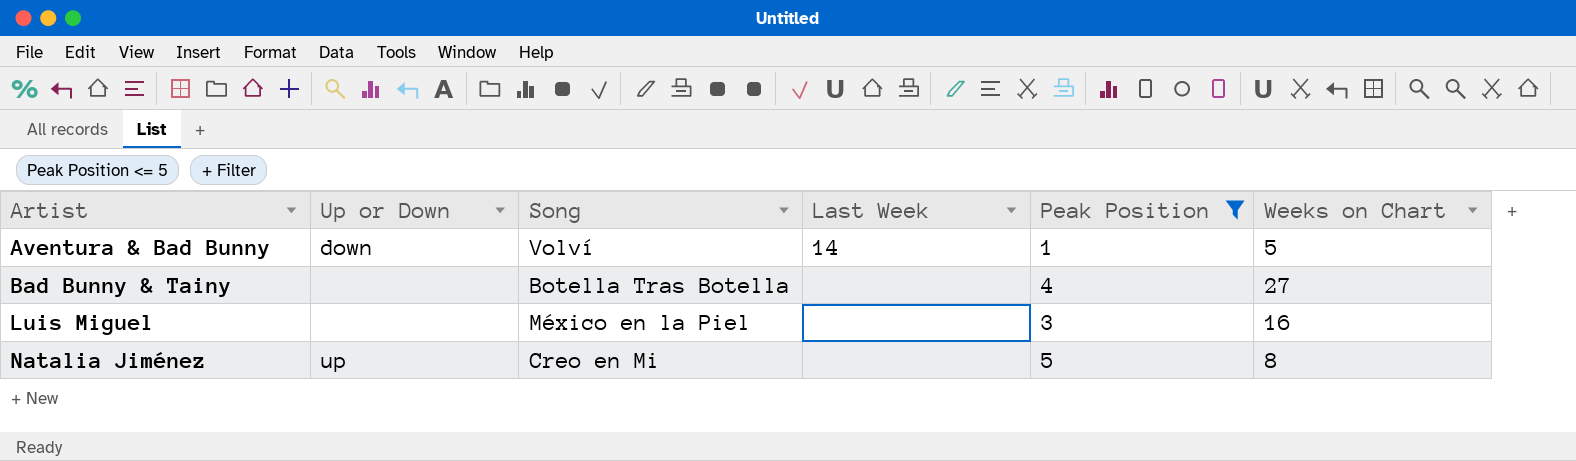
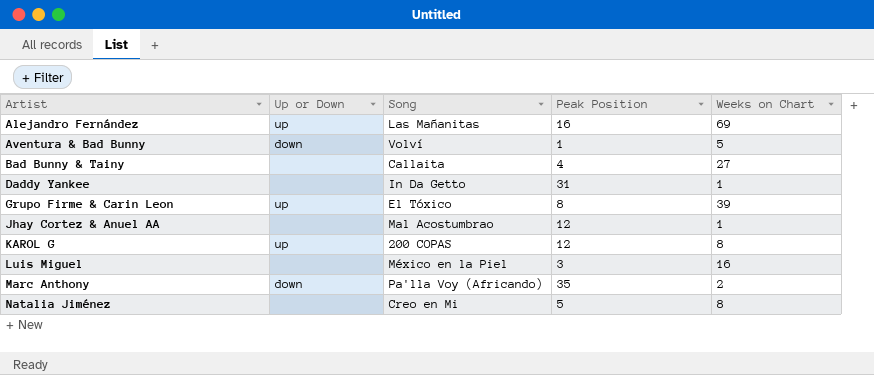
filter: Peak Position <= 5 -> none
column Last Week | position: 4 -> none
Bad Bunny & Tainy | Song: Botella Tras Botella -> Callaita
Natalia Jiménez | Up or Down: up -> none

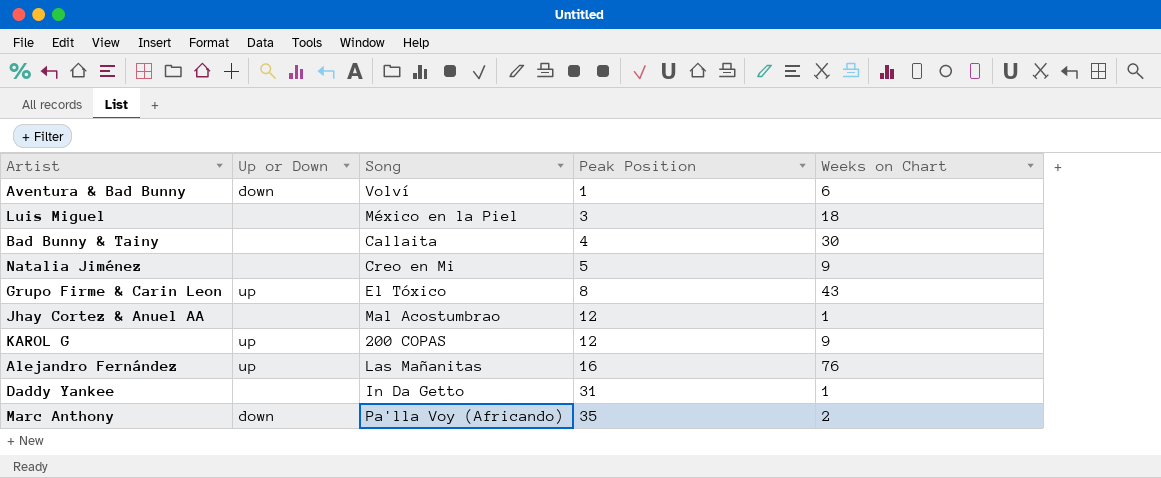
row order: Artist ascending -> Peak Position ascending
Aventura & Bad Bunny | Weeks on Chart: 5 -> 6
Luis Miguel | Weeks on Chart: 16 -> 18
Bad Bunny & Tainy | Weeks on Chart: 27 -> 30
Natalia Jiménez | Weeks on Chart: 8 -> 9
Grupo Firme & Carin Leon | Weeks on Chart: 39 -> 43
KAROL G | Weeks on Chart: 8 -> 9
Alejandro Fernández | Weeks on Chart: 69 -> 76

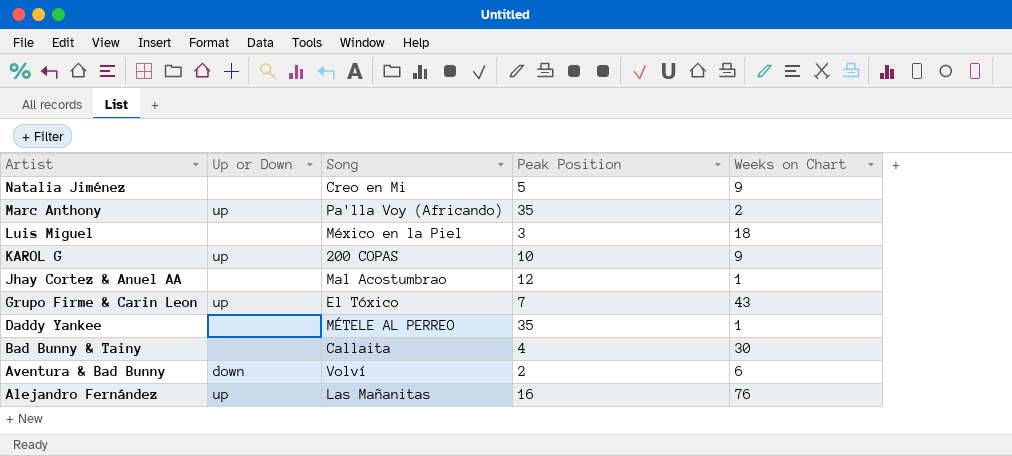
row order: Peak Position ascending -> Artist descending
Marc Anthony | Up or Down: down -> up
KAROL G | Peak Position: 12 -> 10
Grupo Firme & Carin Leon | Peak Position: 8 -> 7
Daddy Yankee | Song: In Da Getto -> MÉTELE AL PERREO
Daddy Yankee | Peak Position: 31 -> 35
Aventura & Bad Bunny | Peak Position: 1 -> 2

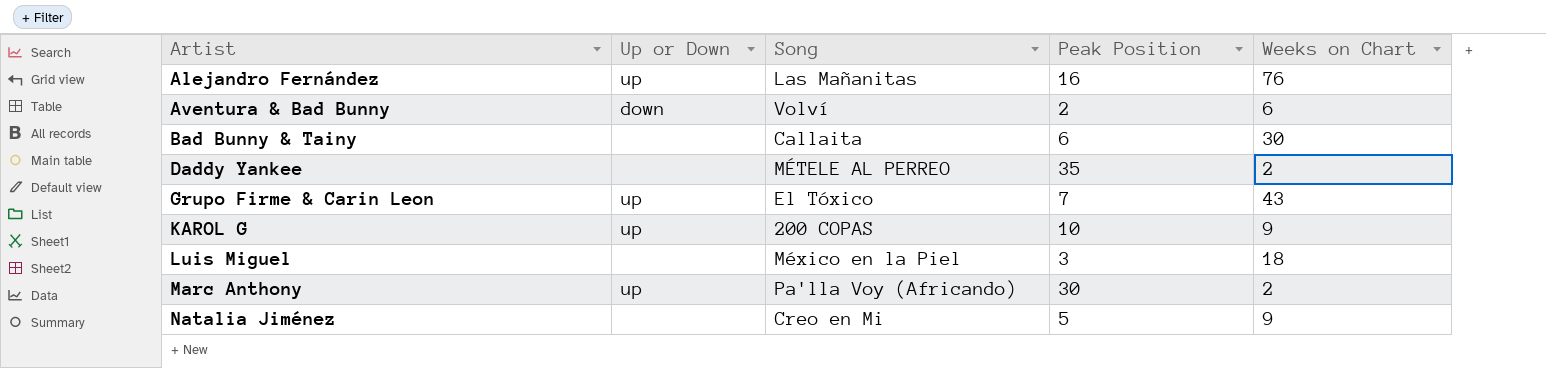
row order: Artist descending -> Artist ascending
row Jhay Cortez & Anuel AA: none | Mal Acostumbrao | 12 | 1 -> none
Bad Bunny & Tainy | Peak Position: 4 -> 6
Daddy Yankee | Weeks on Chart: 1 -> 2
Marc Anthony | Peak Position: 35 -> 30

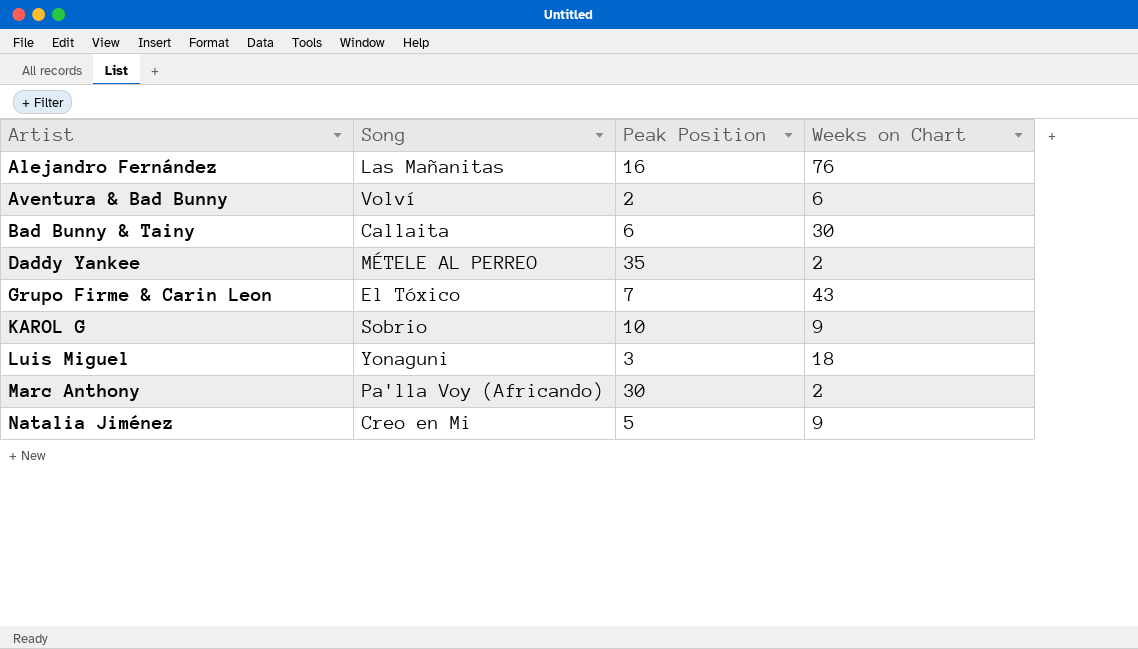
column Up or Down | position: 2 -> none
KAROL G | Song: 200 COPAS -> Sobrio
Luis Miguel | Song: México en la Piel -> Yonaguni

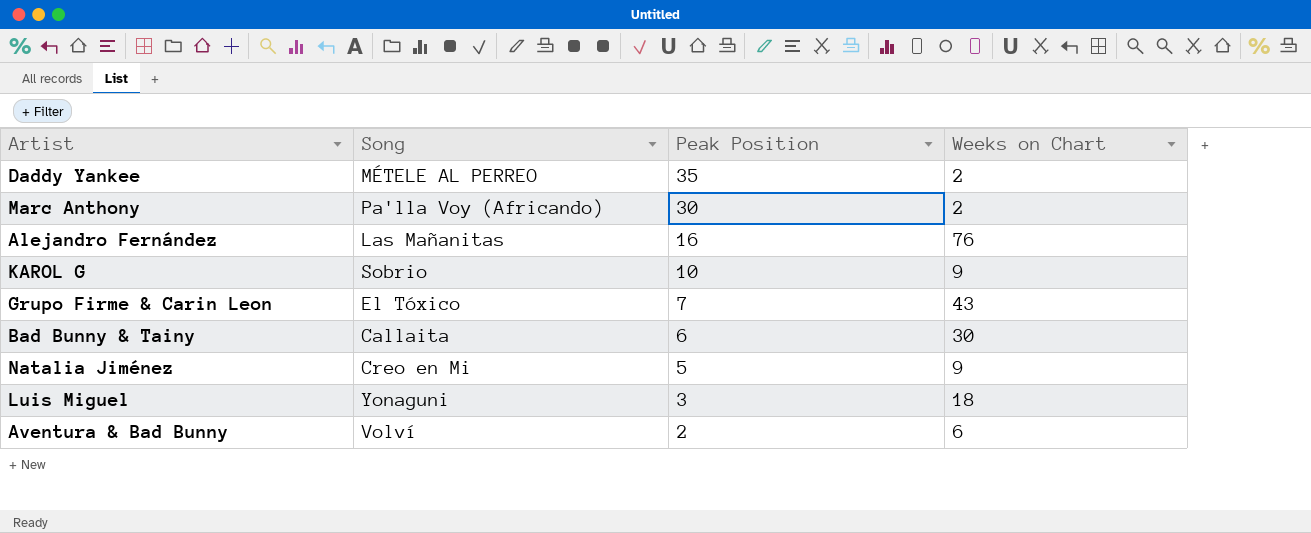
row order: Artist ascending -> Peak Position descending

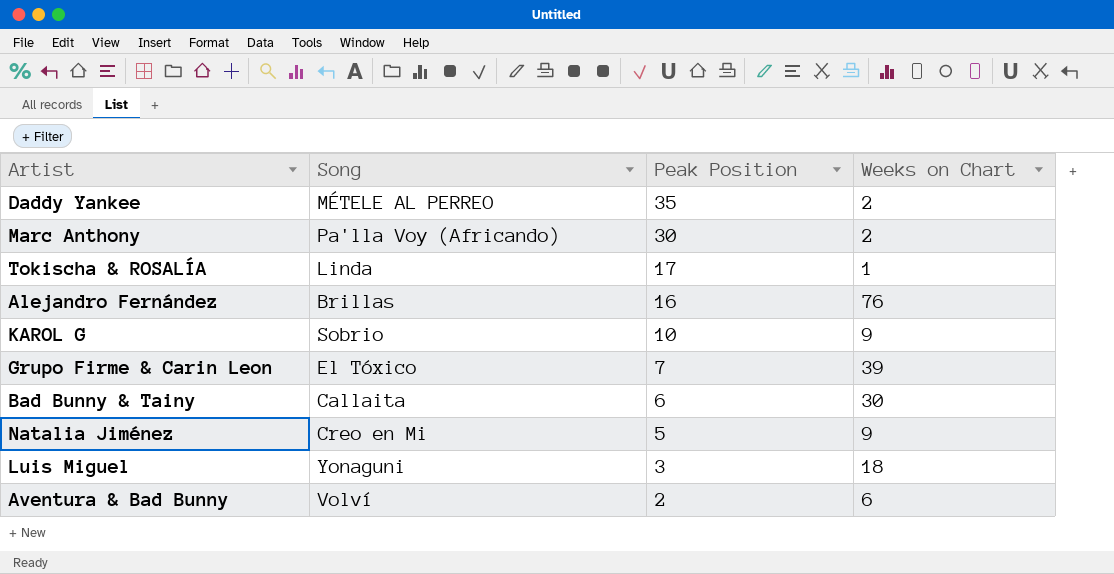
row Tokischa & ROSALÍA: none -> Linda | 17 | 1
Alejandro Fernández | Song: Las Mañanitas -> Brillas
Grupo Firme & Carin Leon | Weeks on Chart: 43 -> 39

